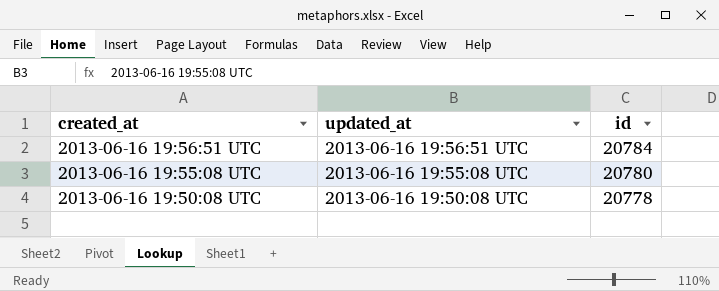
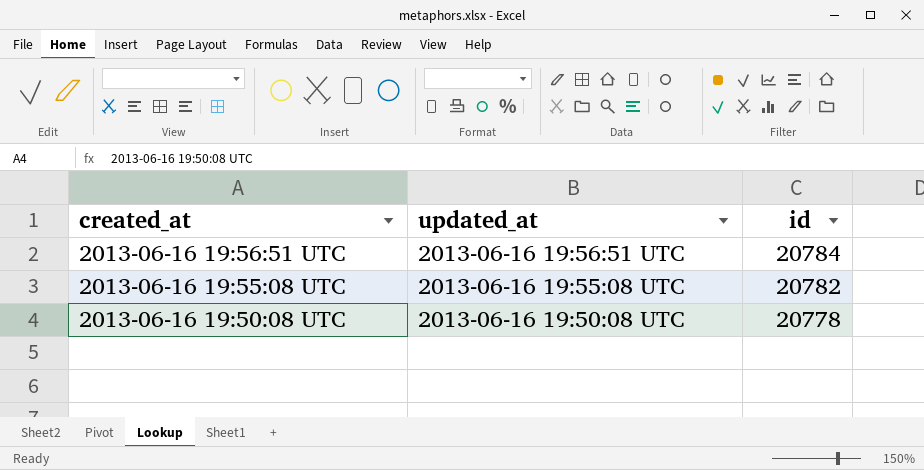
2013-06-16 19:55:08 UTC | id: 20780 -> 20782

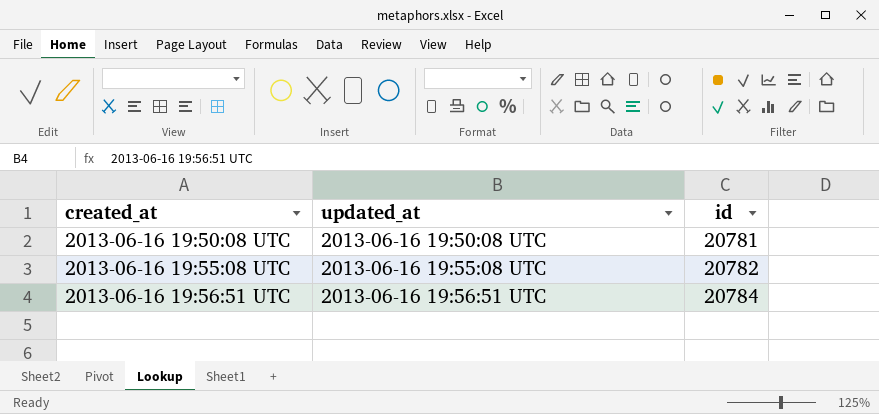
row order: created_at descending -> created_at ascending
2013-06-16 19:50:08 UTC | id: 20778 -> 20781

